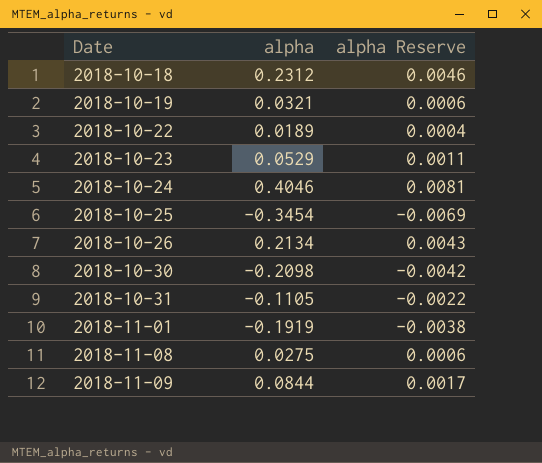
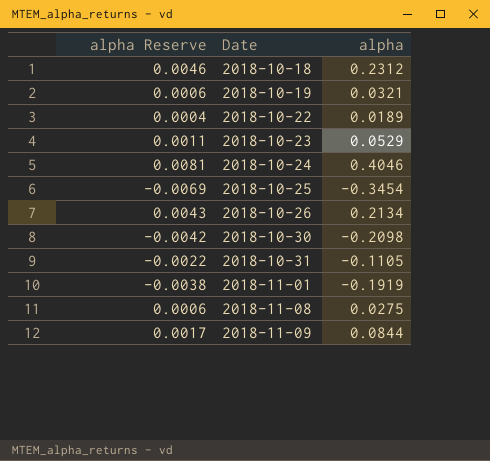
column alpha Reserve | position: 3 -> 1

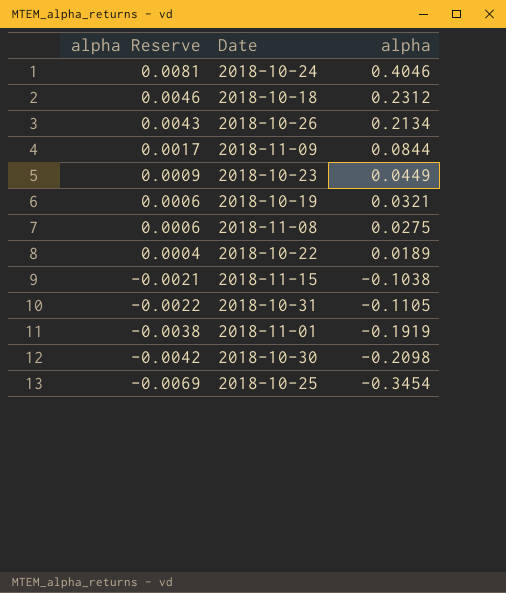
row order: Date ascending -> alpha Reserve descending
2018-10-23 | alpha Reserve: 0.0011 -> 0.0009
2018-10-23 | alpha: 0.0529 -> 0.0449
row 2018-11-15: none -> -0.0021 | -0.1038

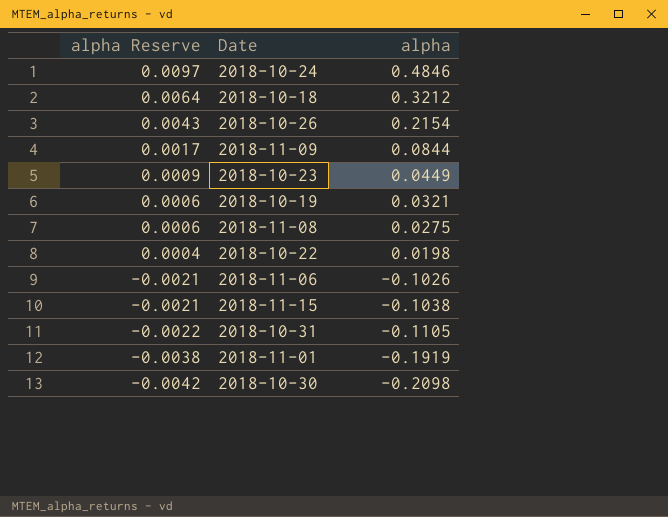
row 2018-10-25: -0.0069 | -0.3454 -> none
2018-10-24 | alpha Reserve: 0.0081 -> 0.0097
2018-10-24 | alpha: 0.4046 -> 0.4846
2018-10-18 | alpha Reserve: 0.0046 -> 0.0064
2018-10-18 | alpha: 0.2312 -> 0.3212
2018-10-26 | alpha: 0.2134 -> 0.2154
2018-10-22 | alpha: 0.0189 -> 0.0198
row 2018-11-06: none -> -0.0021 | -0.1026

